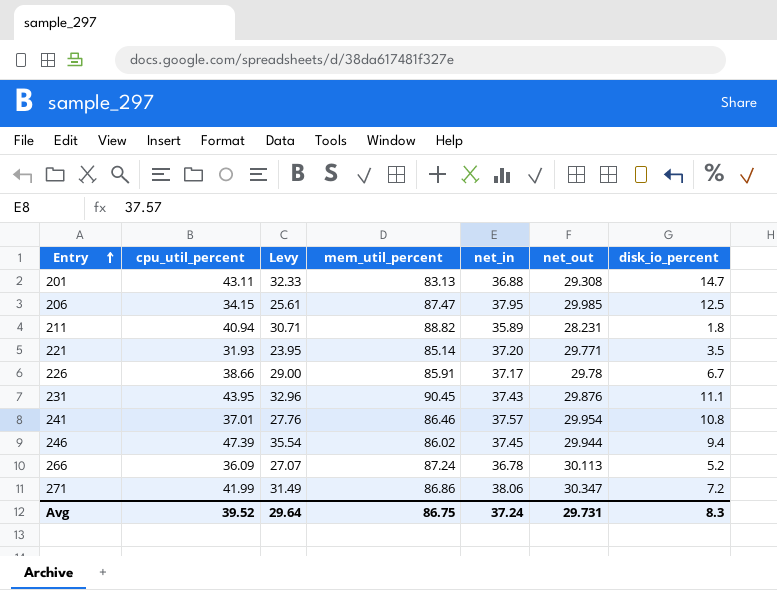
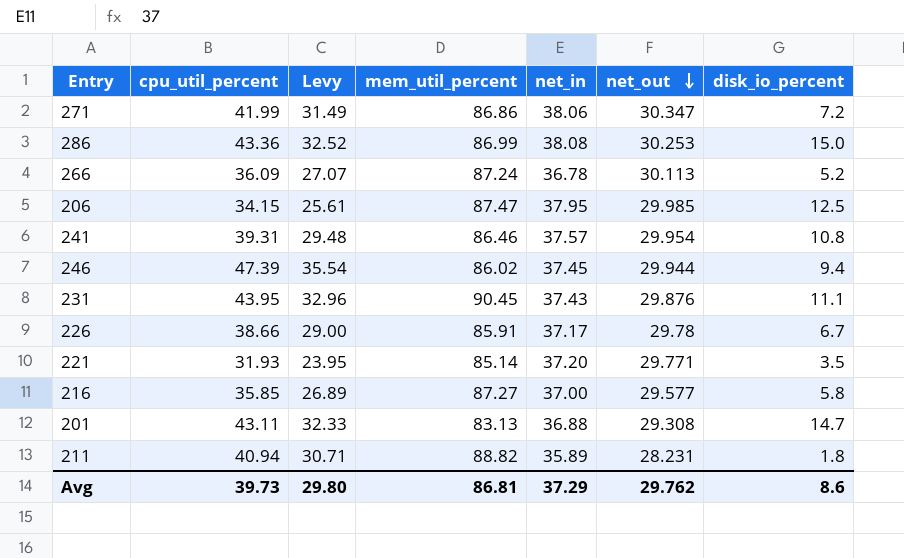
row order: Entry ascending -> net_out descending
row 286: none -> 43.36 | 32.52 | 86.99 | 38.08 | 30.253 | 15.0
241 | cpu_util_percent: 37.01 -> 39.31
241 | Levy: 27.76 -> 29.48
row 216: none -> 35.85 | 26.89 | 87.27 | 37.00 | 29.577 | 5.8
Avg | cpu_util_percent: 39.52 -> 39.73
Avg | Levy: 29.64 -> 29.80
Avg | mem_util_percent: 86.75 -> 86.81
Avg | net_in: 37.24 -> 37.29
Avg | net_out: 29.731 -> 29.762
Avg | disk_io_percent: 8.3 -> 8.6

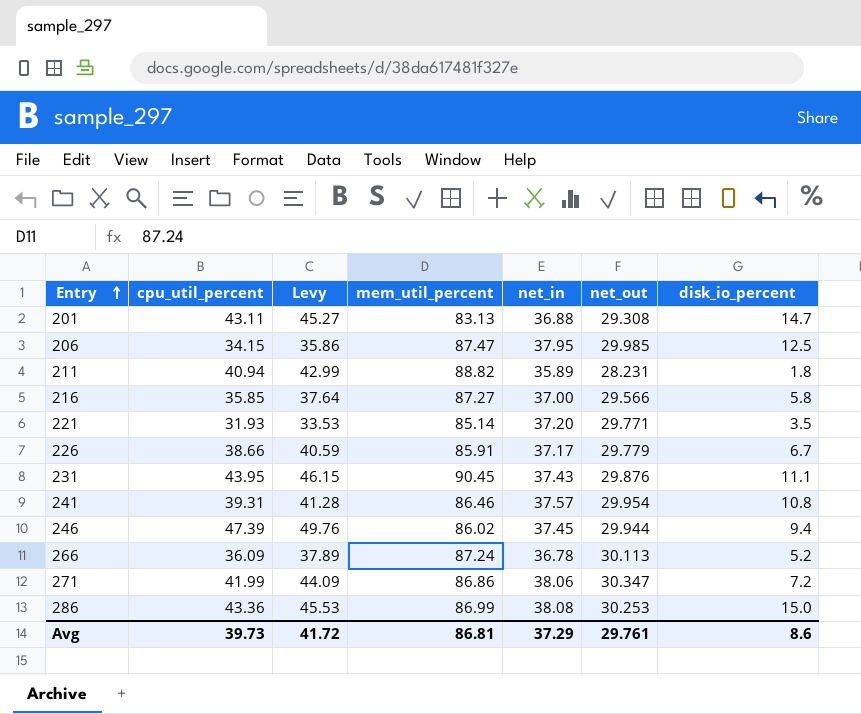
row order: net_out descending -> Entry ascending
column Levy | formula: [cpu_util_percent] * 0.75 -> [cpu_util_percent] * 1.05
216 | net_out: 29.577 -> 29.566
226 | net_out: 29.78 -> 29.779
Avg | Levy: 29.80 -> 41.72
Avg | net_out: 29.762 -> 29.761

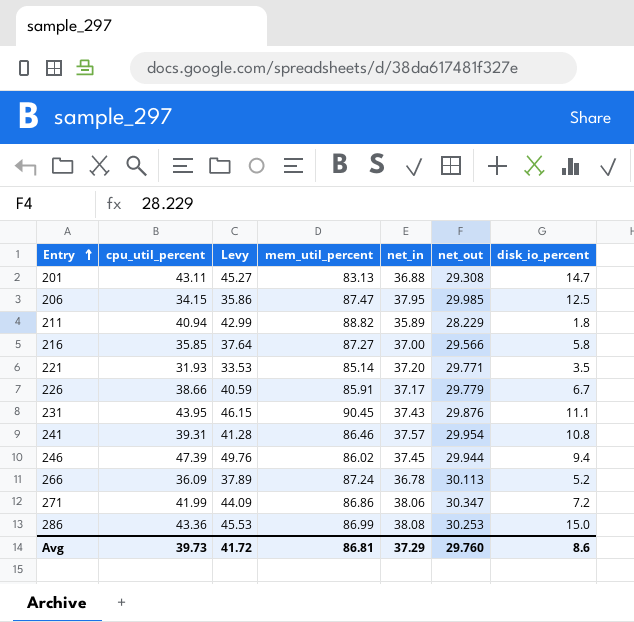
211 | net_out: 28.231 -> 28.229
Avg | net_out: 29.761 -> 29.760

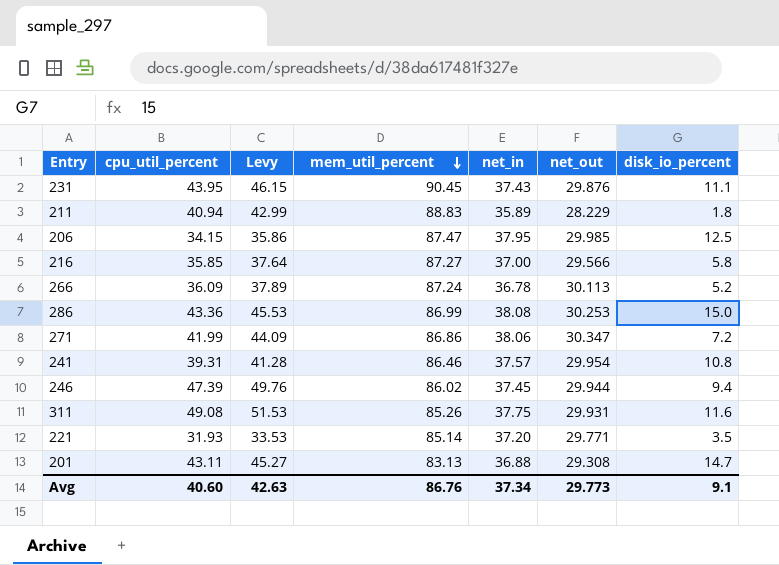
row order: Entry ascending -> mem_util_percent descending
row 226: 38.66 | 40.59 | 85.91 | 37.17 | 29.779 | 6.7 -> none
211 | mem_util_percent: 88.82 -> 88.83
row 311: none -> 49.08 | 51.53 | 85.26 | 37.75 | 29.931 | 11.6
Avg | cpu_util_percent: 39.73 -> 40.60
Avg | Levy: 41.72 -> 42.63
Avg | mem_util_percent: 86.81 -> 86.76
Avg | net_in: 37.29 -> 37.34
Avg | net_out: 29.760 -> 29.773
Avg | disk_io_percent: 8.6 -> 9.1

